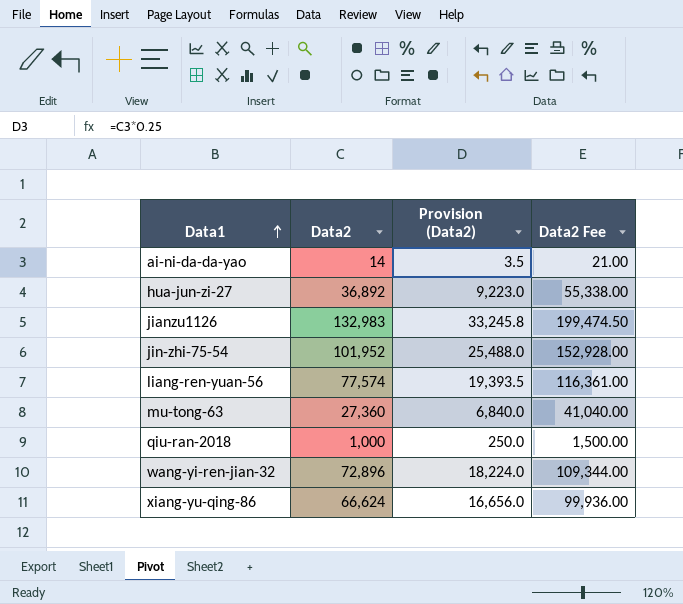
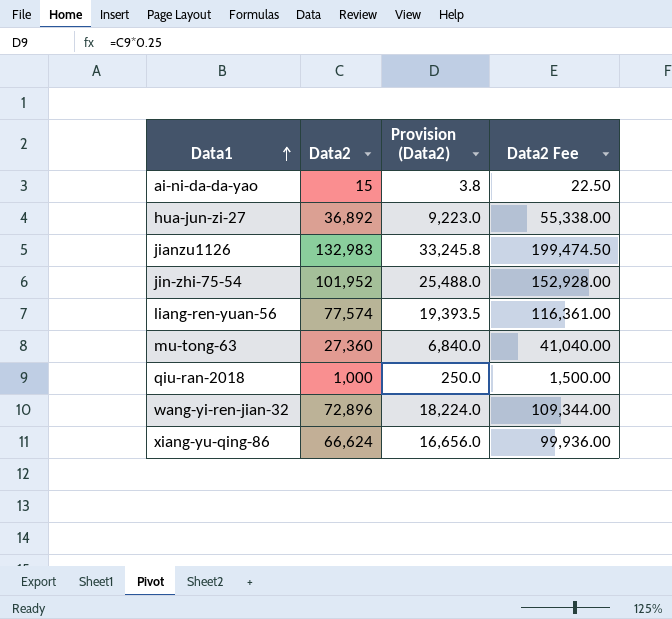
ai-ni-da-da-yao | Data2: 14 -> 15
ai-ni-da-da-yao | Provision (Data2): 3.5 -> 3.8
ai-ni-da-da-yao | Data2 Fee: 21.00 -> 22.50

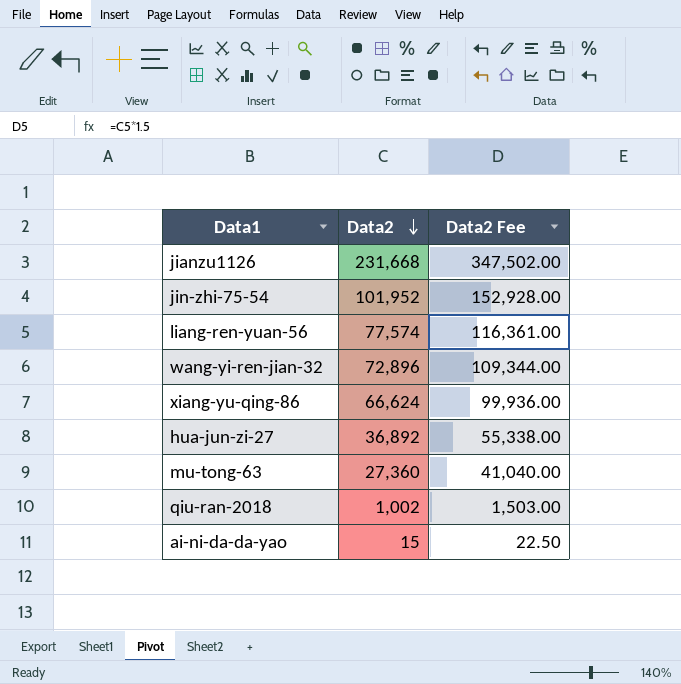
row order: Data1 ascending -> Data2 descending
column Provision (Data2) | formula: [Data2] * 0.25 -> none
jianzu1126 | Data2: 132,983 -> 231,668
jianzu1126 | Data2 Fee: 199,474.50 -> 347,502.00
qiu-ran-2018 | Data2: 1,000 -> 1,002
qiu-ran-2018 | Data2 Fee: 1,500.00 -> 1,503.00

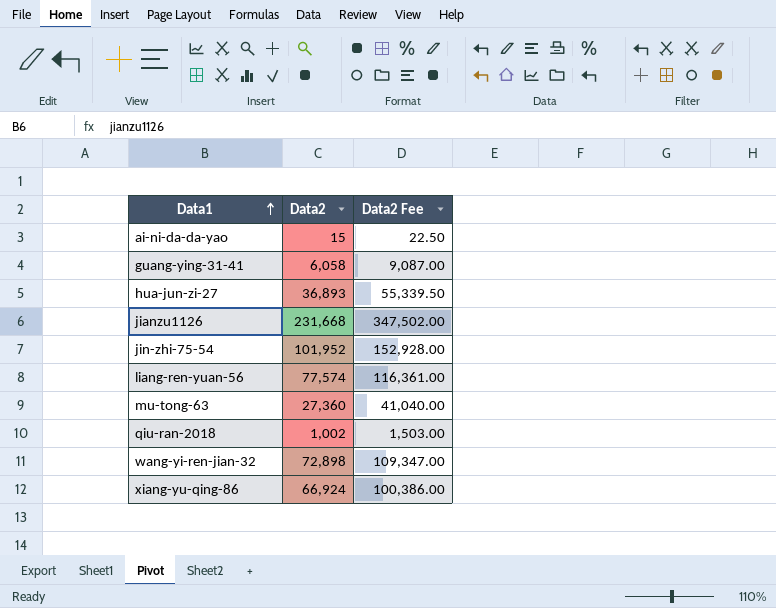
row order: Data2 descending -> Data1 ascending
row guang-ying-31-41: none -> 6,058 | 9,087.00
hua-jun-zi-27 | Data2: 36,892 -> 36,893
hua-jun-zi-27 | Data2 Fee: 55,338.00 -> 55,339.50
wang-yi-ren-jian-32 | Data2: 72,896 -> 72,898
wang-yi-ren-jian-32 | Data2 Fee: 109,344.00 -> 109,347.00
xiang-yu-qing-86 | Data2: 66,624 -> 66,924
xiang-yu-qing-86 | Data2 Fee: 99,936.00 -> 100,386.00

